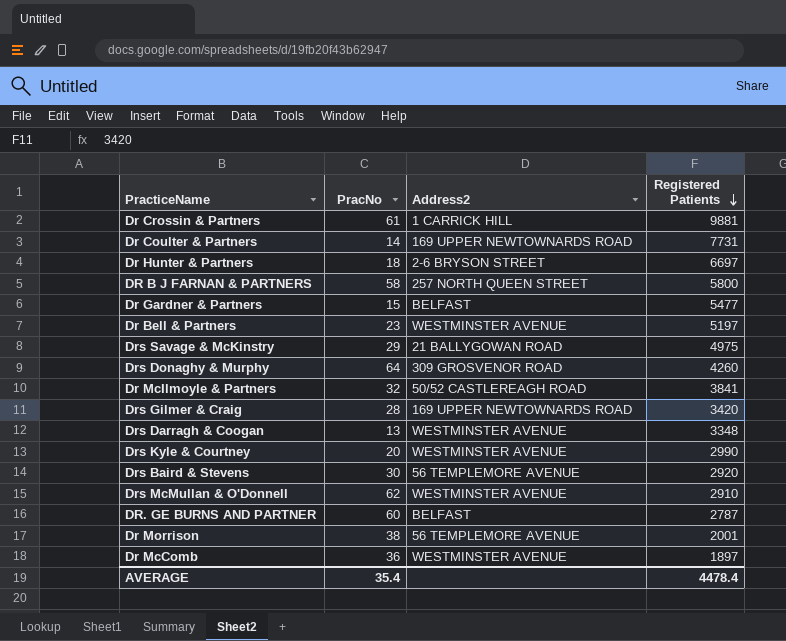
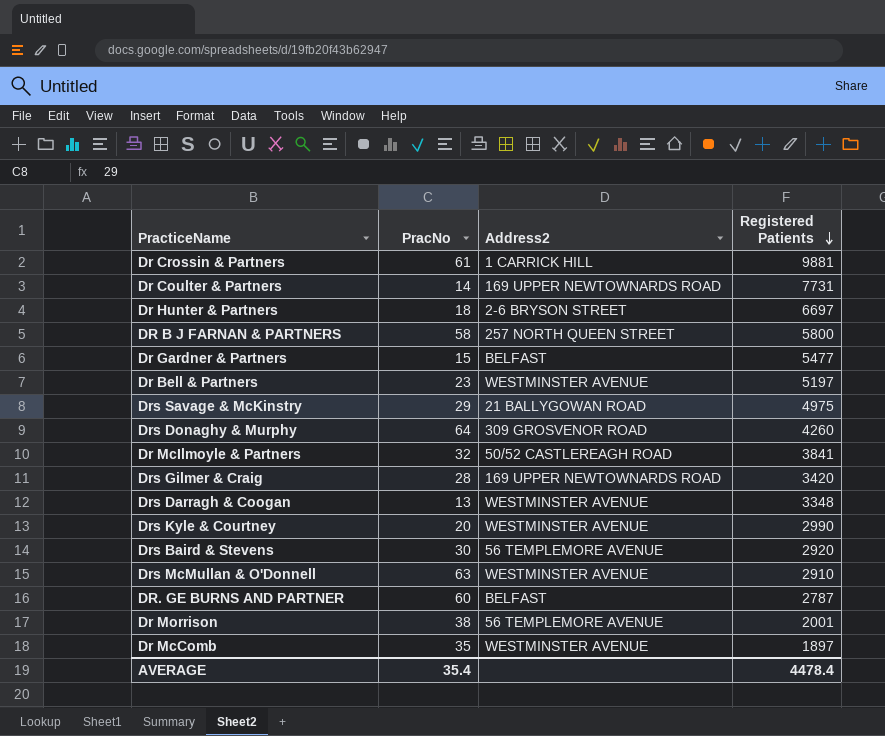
Drs McMullan & O'Donnell | PracNo: 62 -> 63
Dr McComb | PracNo: 36 -> 35

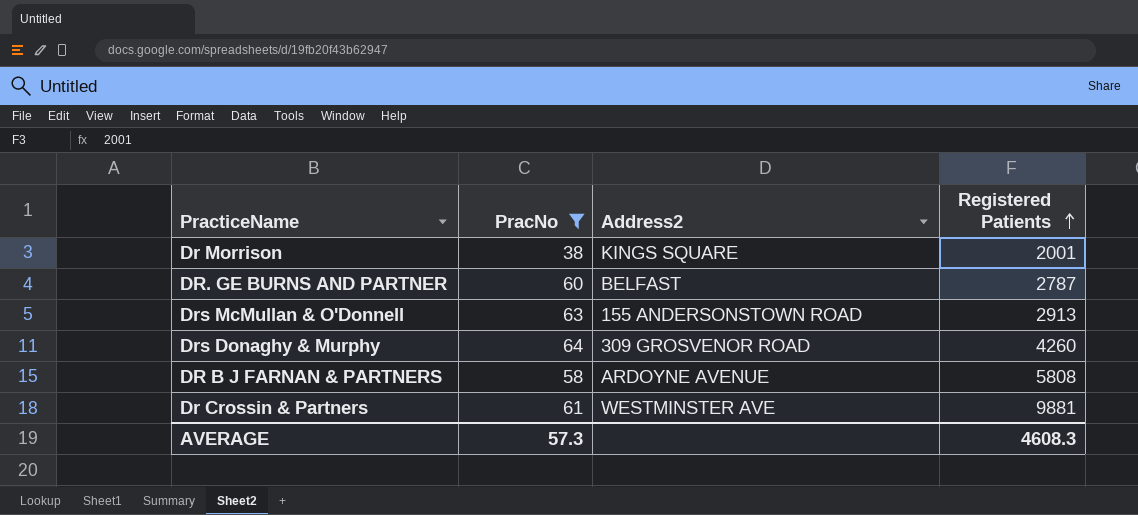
filter: none -> PracNo >= 38
row order: Registered Patients descending -> Registered Patients ascending
Dr Morrison | Address2: 56 TEMPLEMORE AVENUE -> KINGS SQUARE
Drs McMullan & O'Donnell | Address2: WESTMINSTER AVENUE -> 155 ANDERSONSTOWN ROAD
Drs McMullan & O'Donnell | Registered Patients: 2910 -> 2913
DR B J FARNAN & PARTNERS | Address2: 257 NORTH QUEEN STREET -> ARDOYNE AVENUE
DR B J FARNAN & PARTNERS | Registered Patients: 5800 -> 5808
Dr Crossin & Partners | Address2: 1 CARRICK HILL -> WESTMINSTER AVE
AVERAGE | PracNo: 35.4 -> 57.3
AVERAGE | Registered Patients: 4478.4 -> 4608.3

